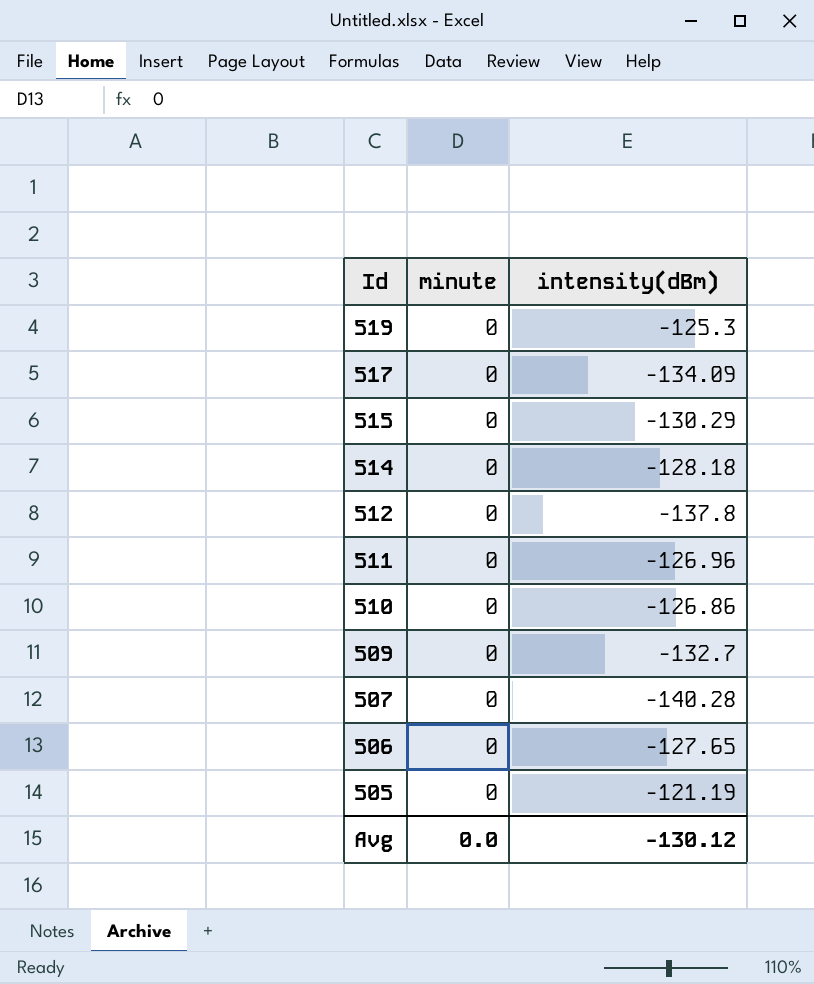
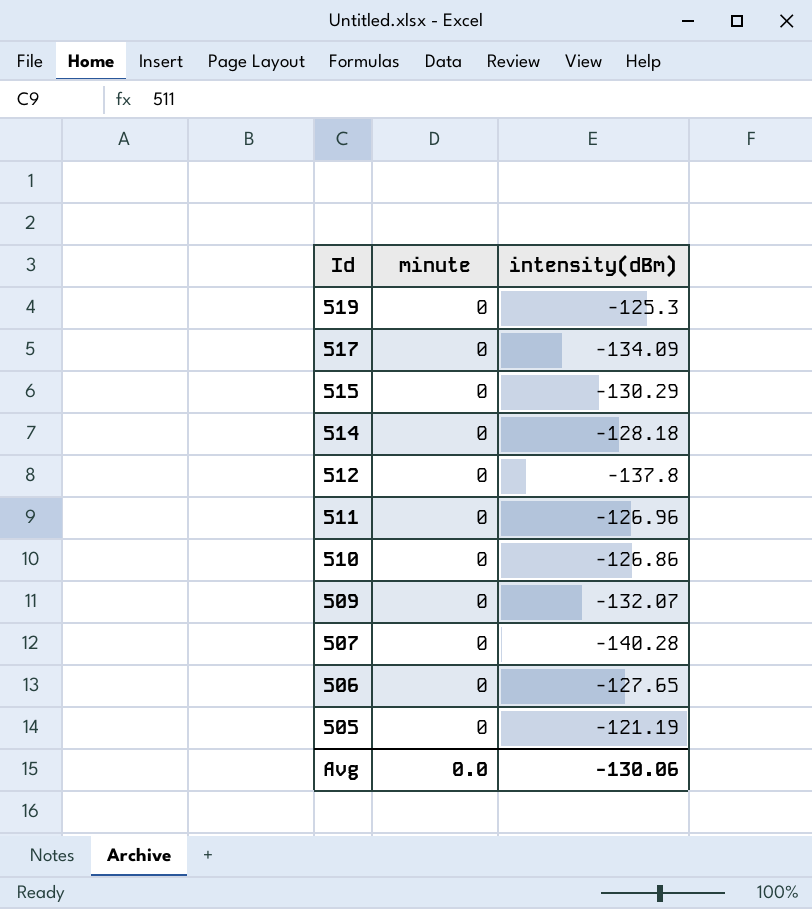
509 | intensity(dBm): -132.7 -> -132.07
Avg | intensity(dBm): -130.12 -> -130.06

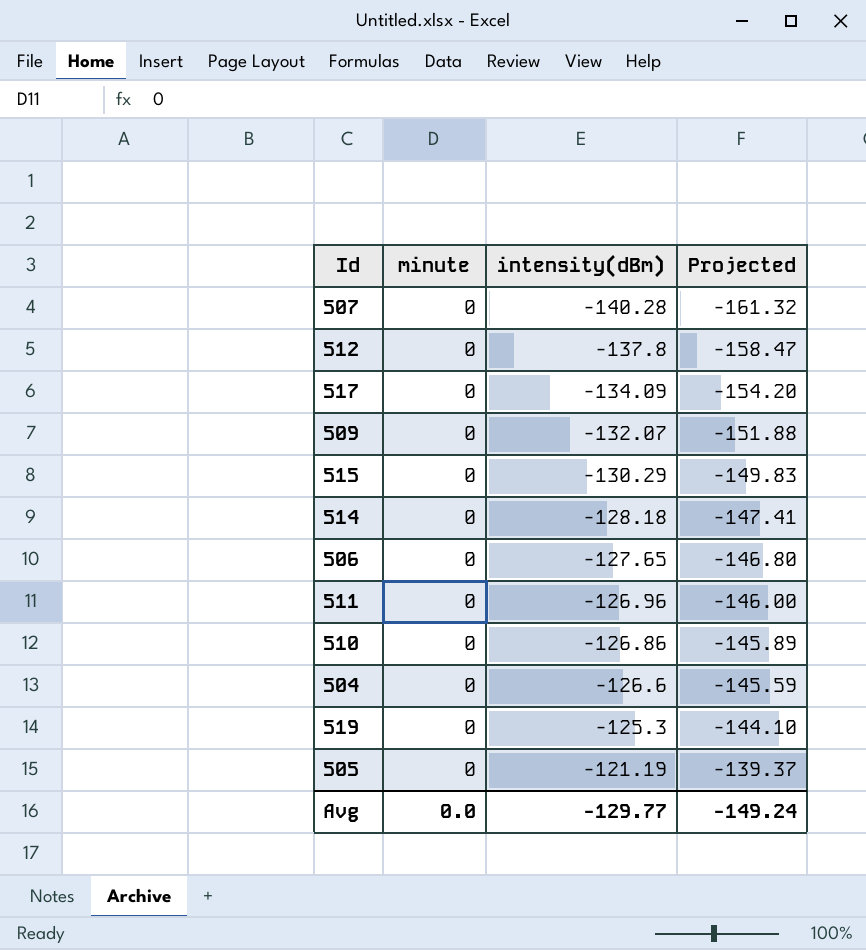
row order: Id descending -> intensity(dBm) ascending
column Projected | formula: none -> [intensity(dBm)] * 1.15
row 504: none -> 0 | -126.6 | -145.59
Avg | intensity(dBm): -130.06 -> -129.77

